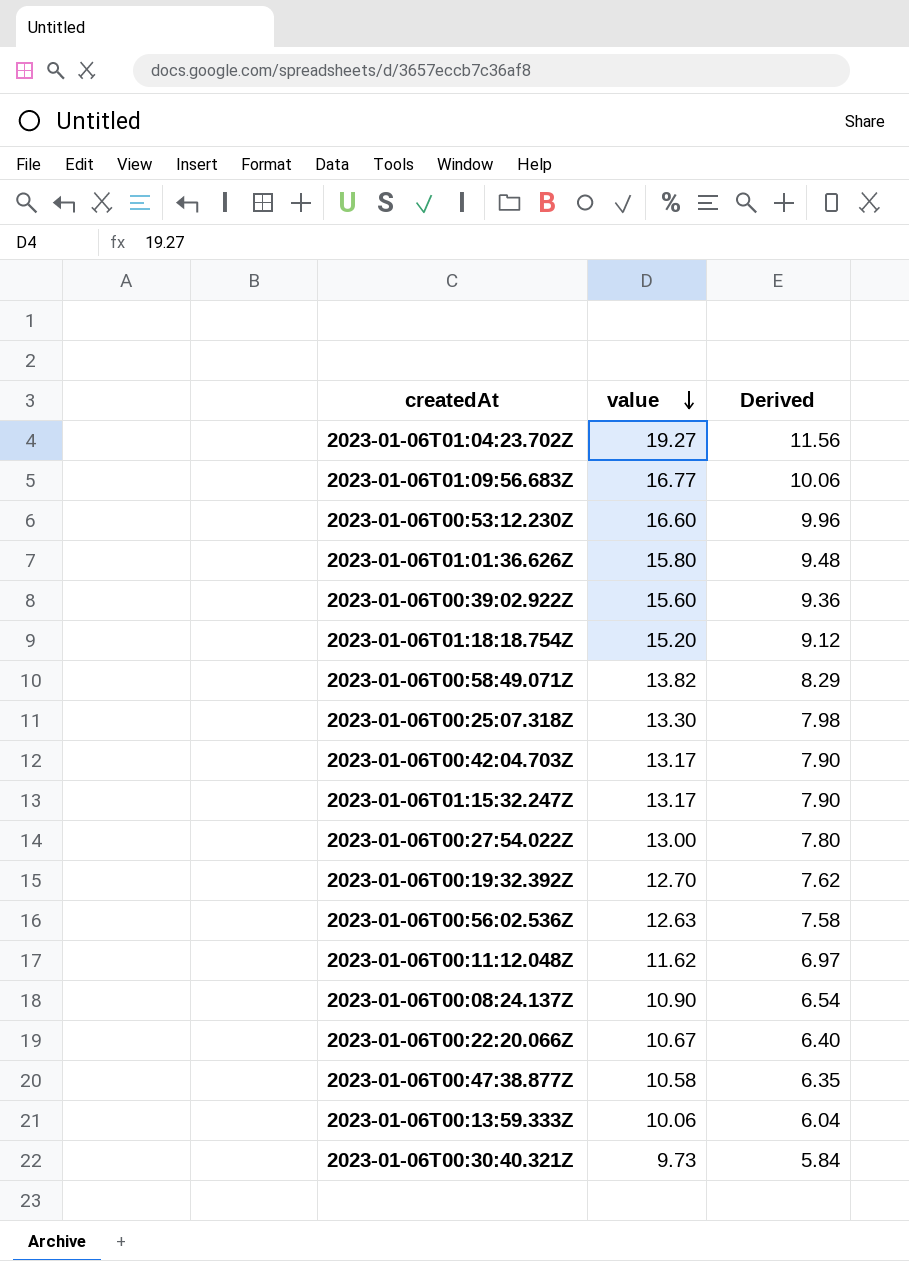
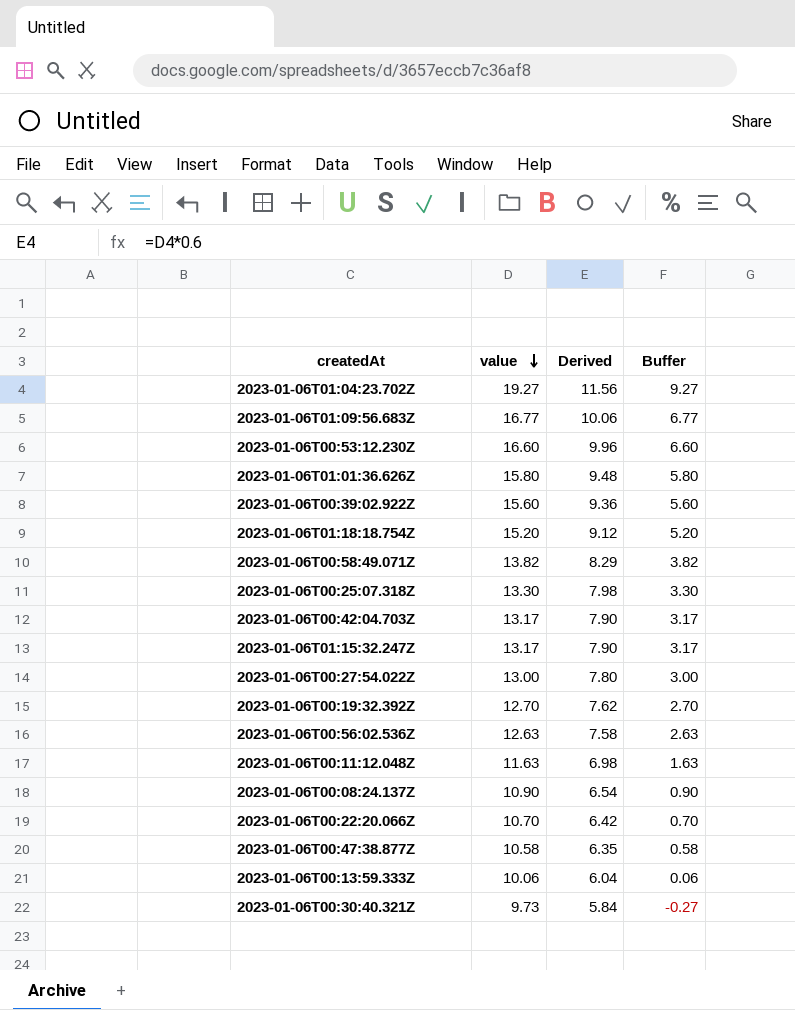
column Buffer | formula: none -> [value] - 10
2023-01-06T00:11:12.048Z | value: 11.62 -> 11.63
2023-01-06T00:11:12.048Z | Derived: 6.97 -> 6.98
2023-01-06T00:22:20.066Z | value: 10.67 -> 10.70
2023-01-06T00:22:20.066Z | Derived: 6.40 -> 6.42

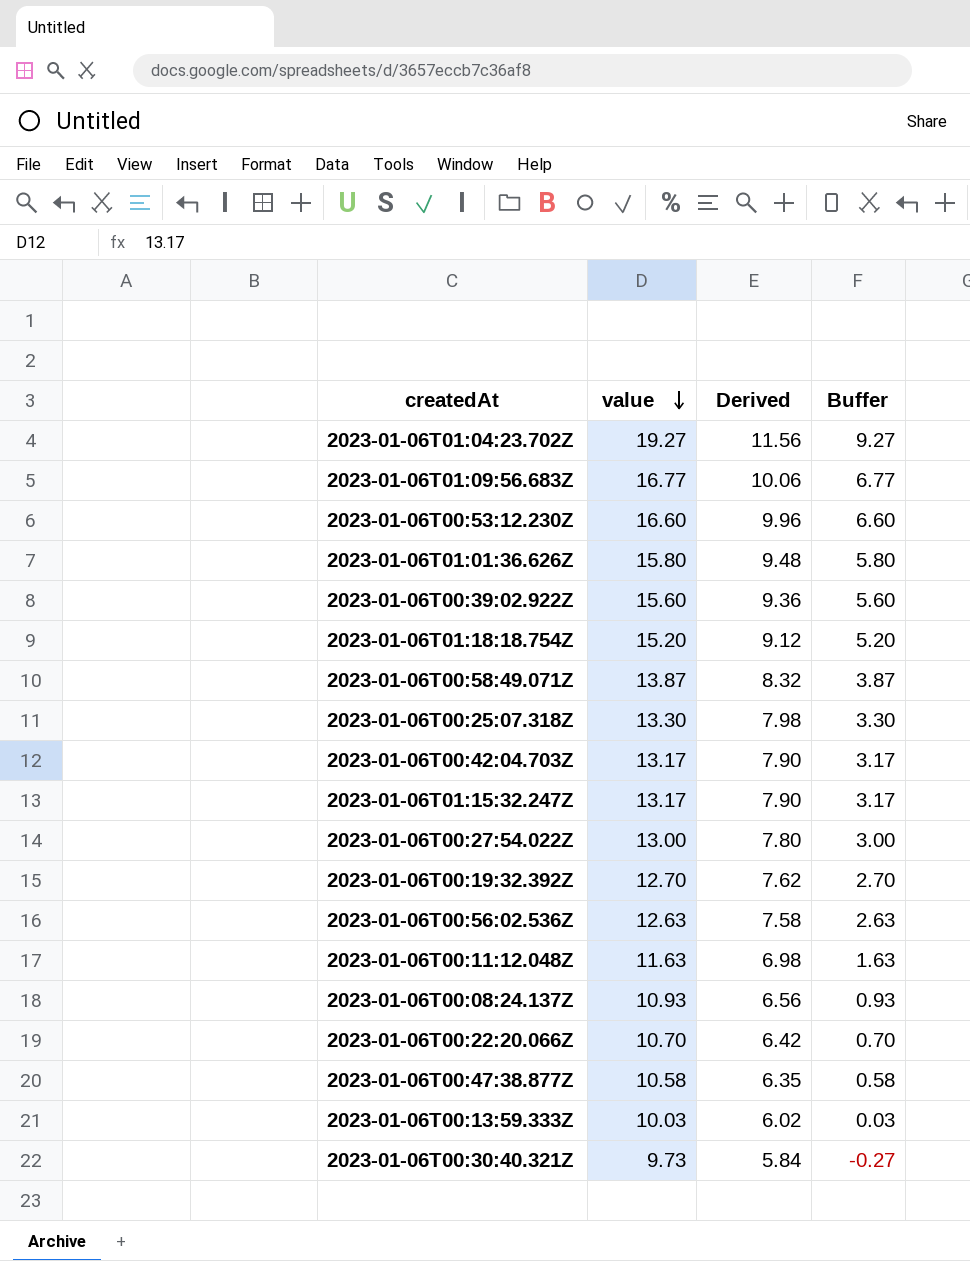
2023-01-06T00:58:49.071Z | value: 13.82 -> 13.87
2023-01-06T00:58:49.071Z | Derived: 8.29 -> 8.32
2023-01-06T00:58:49.071Z | Buffer: 3.82 -> 3.87
2023-01-06T00:08:24.137Z | value: 10.90 -> 10.93
2023-01-06T00:08:24.137Z | Derived: 6.54 -> 6.56
2023-01-06T00:08:24.137Z | Buffer: 0.90 -> 0.93
2023-01-06T00:13:59.333Z | value: 10.06 -> 10.03
2023-01-06T00:13:59.333Z | Derived: 6.04 -> 6.02
2023-01-06T00:13:59.333Z | Buffer: 0.06 -> 0.03

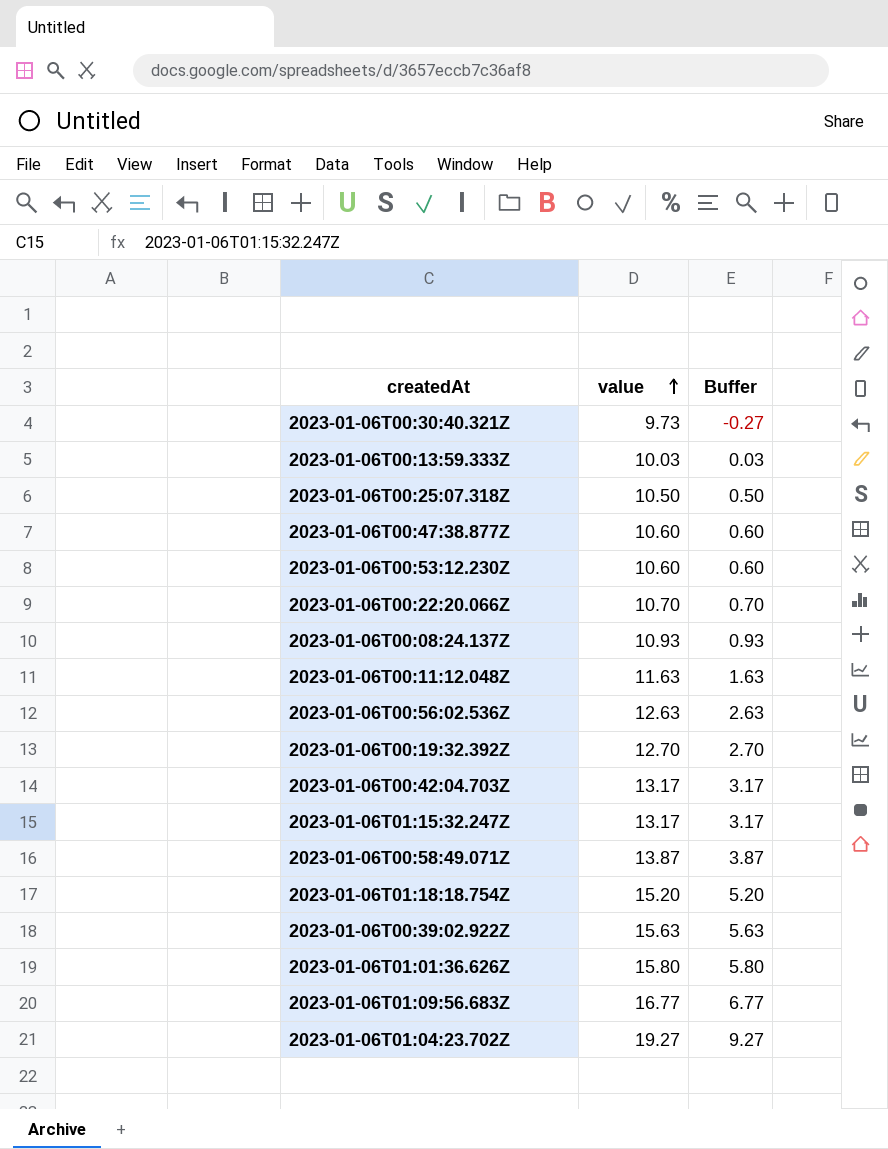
row order: value descending -> value ascending
column Derived | formula: [value] * 0.6 -> none
row 2023-01-06T00:27:54.022Z: 13.00 | 7.80 | 3.00 -> none
2023-01-06T00:25:07.318Z | value: 13.30 -> 10.50
2023-01-06T00:25:07.318Z | Buffer: 3.30 -> 0.50
2023-01-06T00:47:38.877Z | value: 10.58 -> 10.60
2023-01-06T00:47:38.877Z | Buffer: 0.58 -> 0.60
2023-01-06T00:53:12.230Z | value: 16.60 -> 10.60
2023-01-06T00:53:12.230Z | Buffer: 6.60 -> 0.60
2023-01-06T00:39:02.922Z | value: 15.60 -> 15.63
2023-01-06T00:39:02.922Z | Buffer: 5.60 -> 5.63

